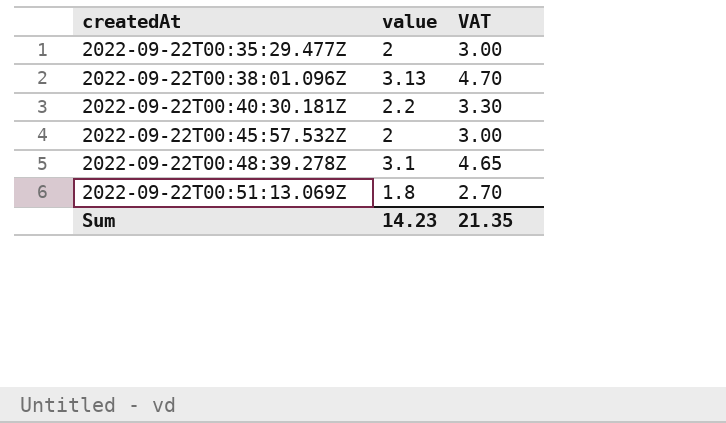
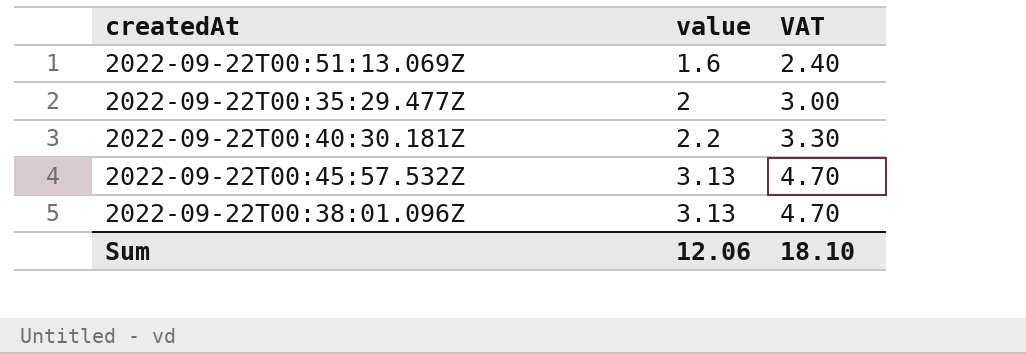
row order: createdAt ascending -> value ascending
row 2022-09-22T00:48:39.278Z: 3.1 | 4.65 -> none
2022-09-22T00:51:13.069Z | value: 1.8 -> 1.6
2022-09-22T00:51:13.069Z | VAT: 2.70 -> 2.40
2022-09-22T00:45:57.532Z | value: 2 -> 3.13
2022-09-22T00:45:57.532Z | VAT: 3.00 -> 4.70
Sum | value: 14.23 -> 12.06
Sum | VAT: 21.35 -> 18.10

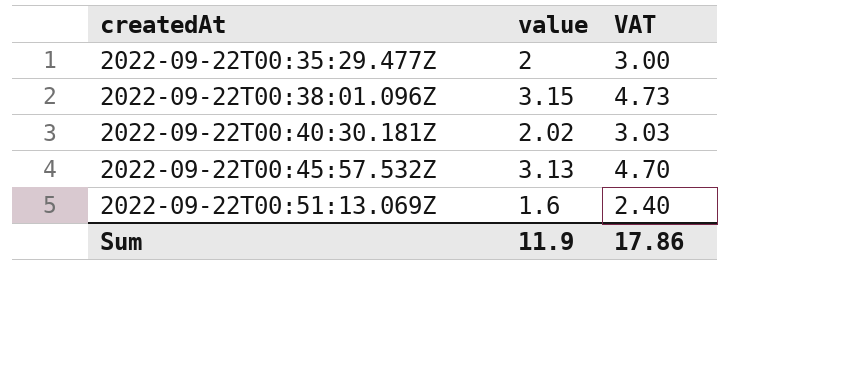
row order: value ascending -> createdAt ascending
2022-09-22T00:38:01.096Z | value: 3.13 -> 3.15
2022-09-22T00:38:01.096Z | VAT: 4.70 -> 4.73
2022-09-22T00:40:30.181Z | value: 2.2 -> 2.02
2022-09-22T00:40:30.181Z | VAT: 3.30 -> 3.03
Sum | value: 12.06 -> 11.9
Sum | VAT: 18.10 -> 17.86

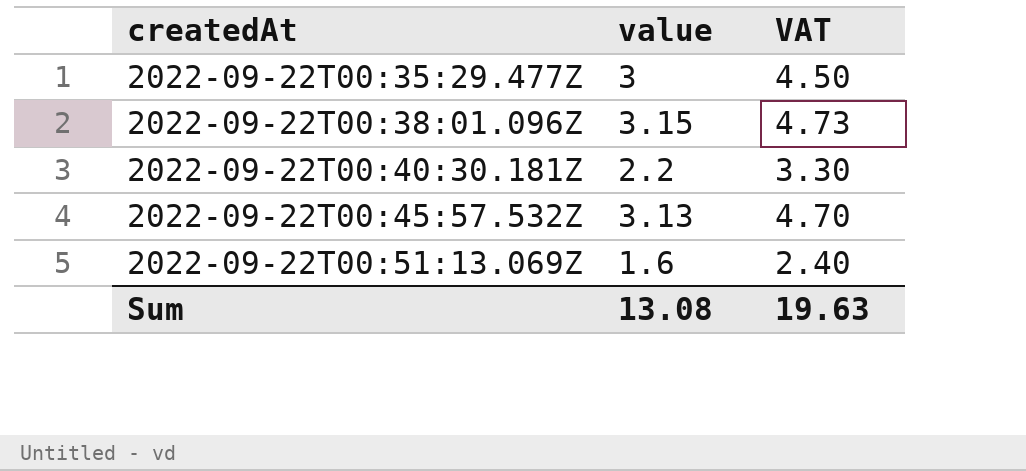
2022-09-22T00:35:29.477Z | value: 2 -> 3
2022-09-22T00:35:29.477Z | VAT: 3.00 -> 4.50
2022-09-22T00:40:30.181Z | value: 2.02 -> 2.2
2022-09-22T00:40:30.181Z | VAT: 3.03 -> 3.30
Sum | value: 11.9 -> 13.08
Sum | VAT: 17.86 -> 19.63

